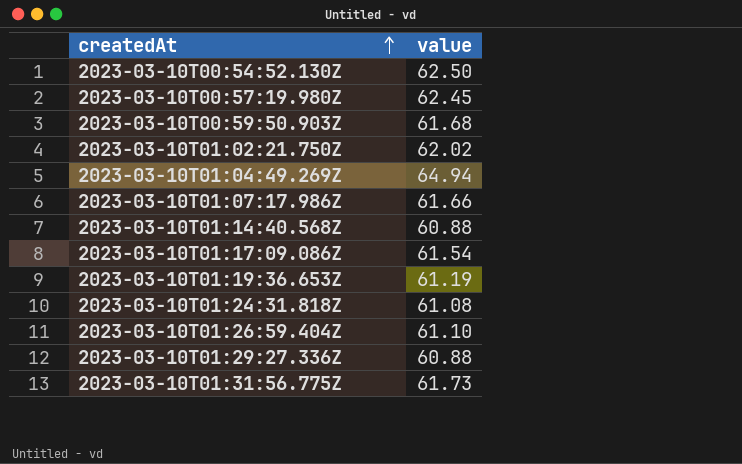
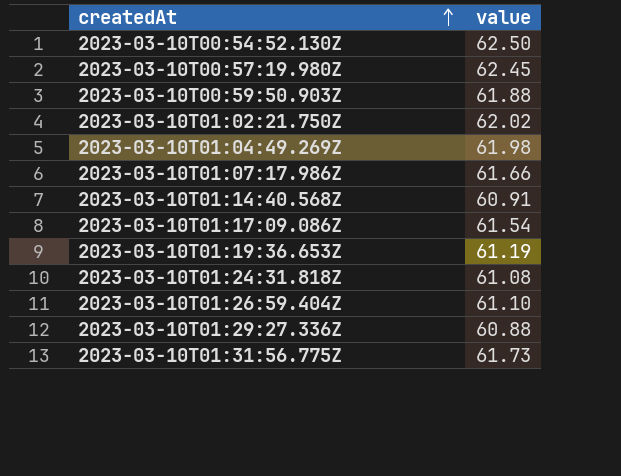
2023-03-10T00:59:50.903Z | value: 61.68 -> 61.88
2023-03-10T01:04:49.269Z | value: 64.94 -> 61.98
2023-03-10T01:14:40.568Z | value: 60.88 -> 60.91

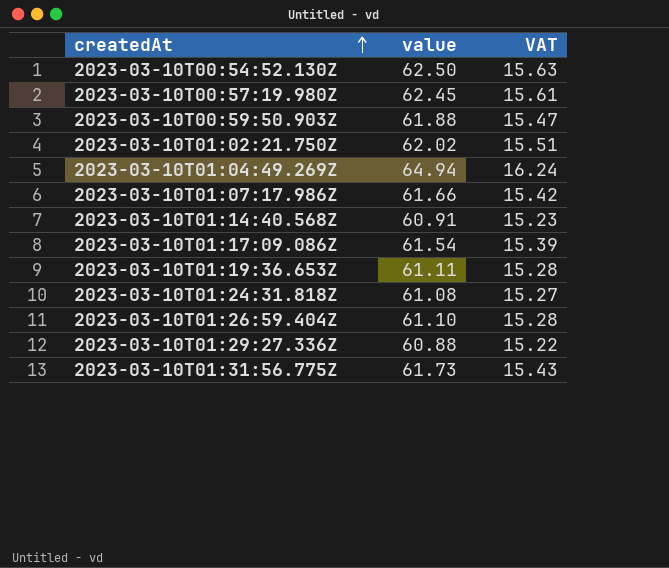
column VAT | formula: none -> [value] * 0.25
2023-03-10T01:04:49.269Z | value: 61.98 -> 64.94
2023-03-10T01:19:36.653Z | value: 61.19 -> 61.11

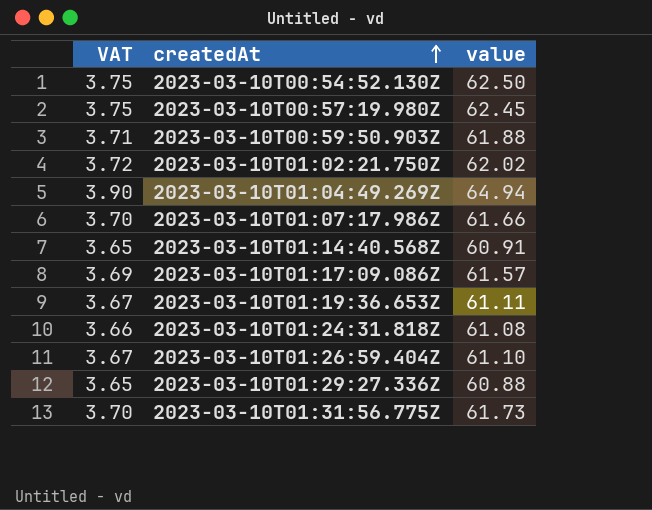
column VAT | formula: [value] * 0.25 -> [value] * 0.06
column VAT | position: 3 -> 1
2023-03-10T01:17:09.086Z | value: 61.54 -> 61.57

